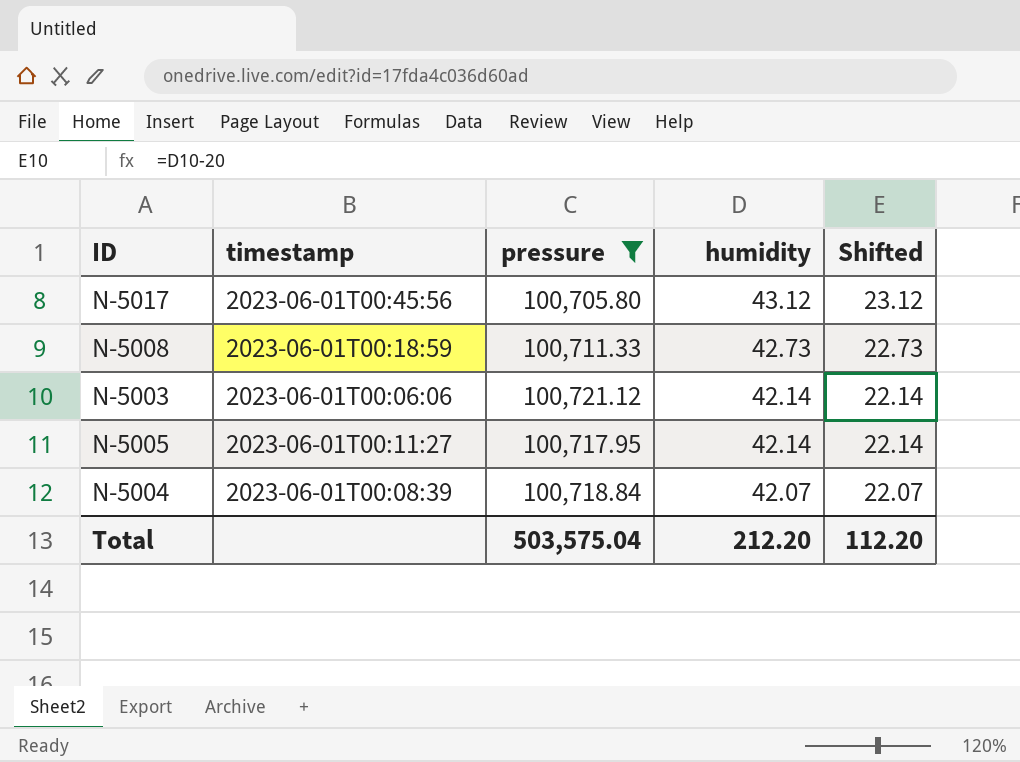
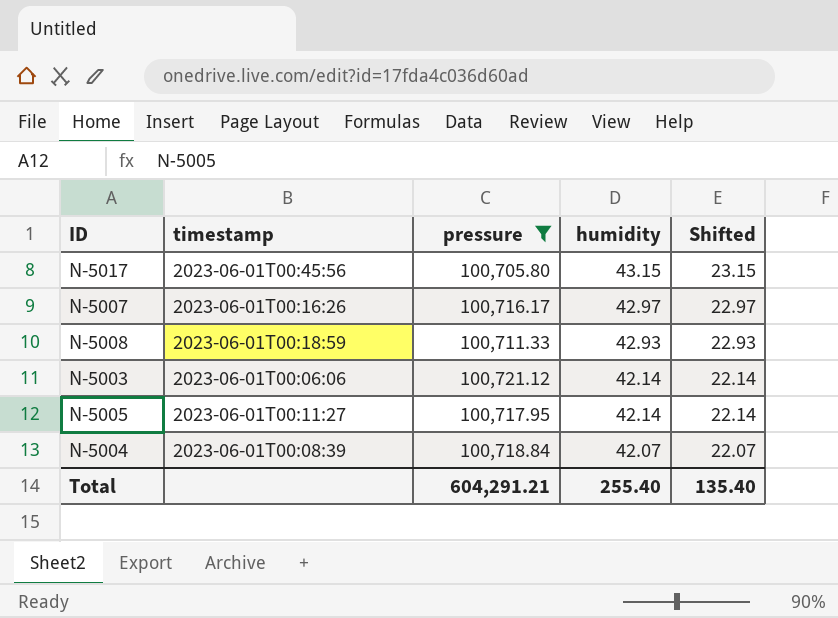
N-5017 | humidity: 43.12 -> 43.15
N-5017 | Shifted: 23.12 -> 23.15
row N-5007: none -> 2023-06-01T00:16:26 | 100,716.17 | 42.97 | 22.97
N-5008 | humidity: 42.73 -> 42.93
N-5008 | Shifted: 22.73 -> 22.93
Total | pressure: 503,575.04 -> 604,291.21
Total | humidity: 212.20 -> 255.40
Total | Shifted: 112.20 -> 135.40

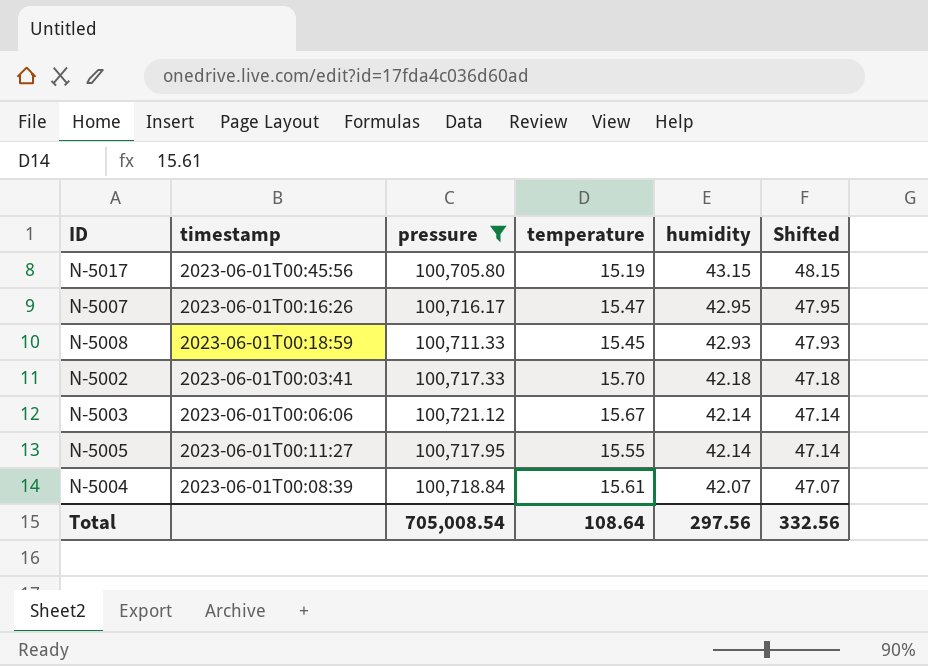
column temperature | position: none -> 4
column Shifted | formula: [humidity] - 20 -> [humidity] + 5
N-5007 | humidity: 42.97 -> 42.95
row N-5002: none -> 2023-06-01T00:03:41 | 100,717.33 | 15.70 | 42.18 | 47.18
Total | pressure: 604,291.21 -> 705,008.54
Total | humidity: 255.40 -> 297.56
Total | Shifted: 135.40 -> 332.56

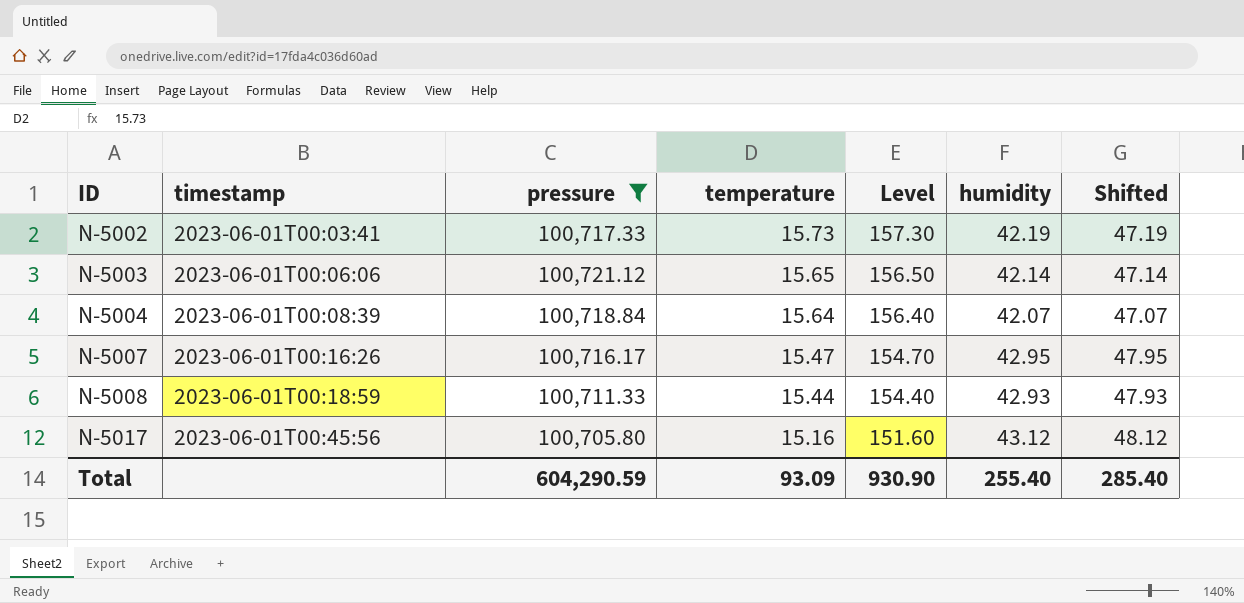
row order: humidity descending -> ID ascending
column Level | formula: none -> [temperature] * 10
row N-5005: 2023-06-01T00:11:27 | 100,717.95 | 15.55 | 42.14 | 47.14 -> none
N-5002 | temperature: 15.70 -> 15.73
N-5002 | humidity: 42.18 -> 42.19
N-5002 | Shifted: 47.18 -> 47.19
N-5003 | temperature: 15.67 -> 15.65
N-5004 | temperature: 15.61 -> 15.64
N-5008 | temperature: 15.45 -> 15.44
N-5017 | temperature: 15.19 -> 15.16
N-5017 | humidity: 43.15 -> 43.12
N-5017 | Shifted: 48.15 -> 48.12
Total | pressure: 705,008.54 -> 604,290.59
Total | temperature: 108.64 -> 93.09
Total | humidity: 297.56 -> 255.40
Total | Shifted: 332.56 -> 285.40

